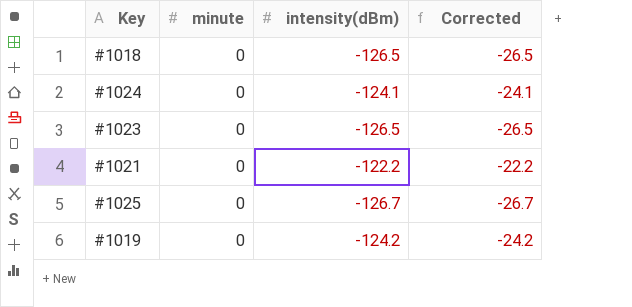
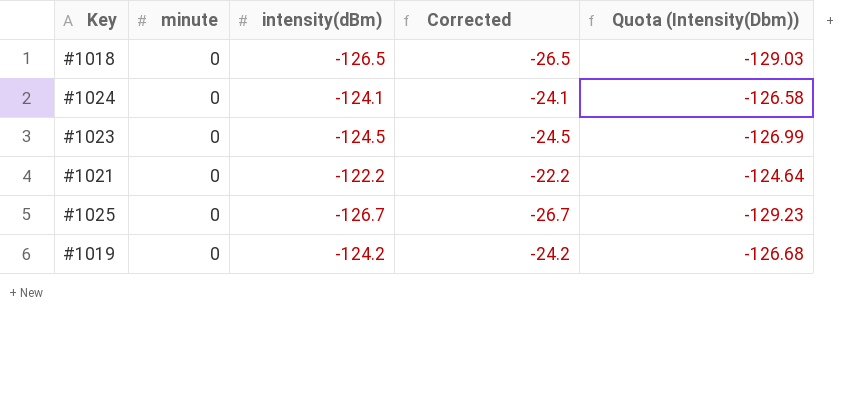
column Quota (Intensity(Dbm)) | formula: none -> [intensity(dBm)] * 1.02
#1023 | intensity(dBm): -126.5 -> -124.5
#1023 | Corrected: -26.5 -> -24.5

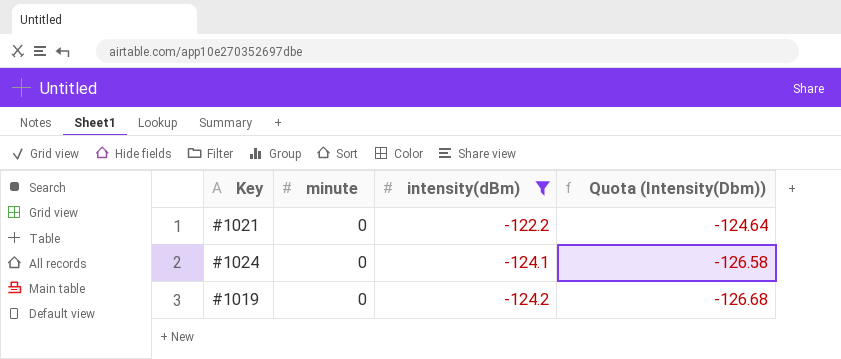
filter: none -> intensity(dBm) >= -124.2
row order: none -> intensity(dBm) descending
column Corrected | formula: [intensity(dBm)] + 100 -> none

